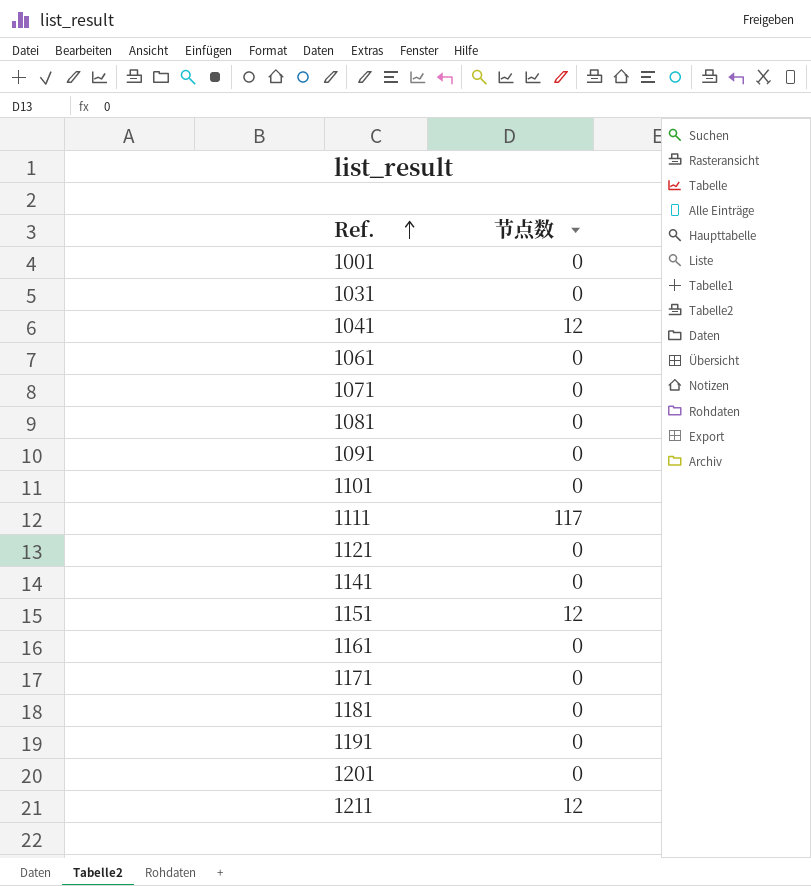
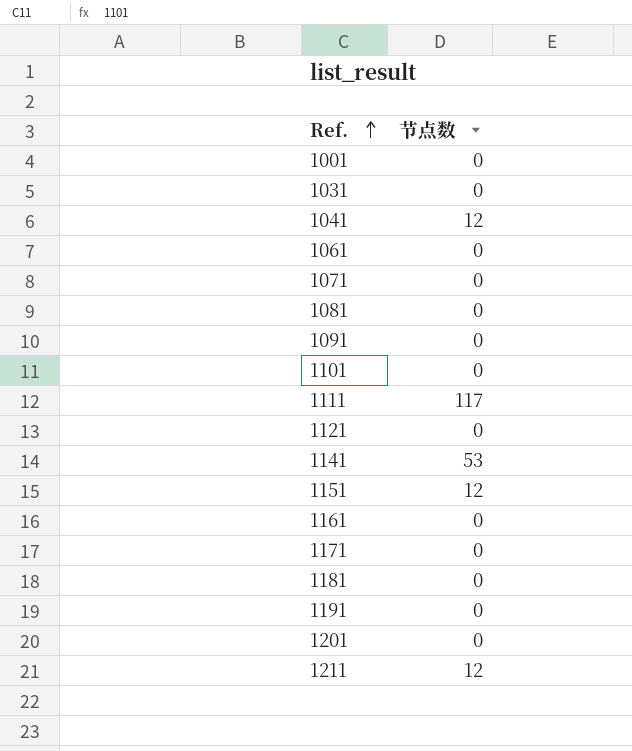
1141 | 节点数: 0 -> 53

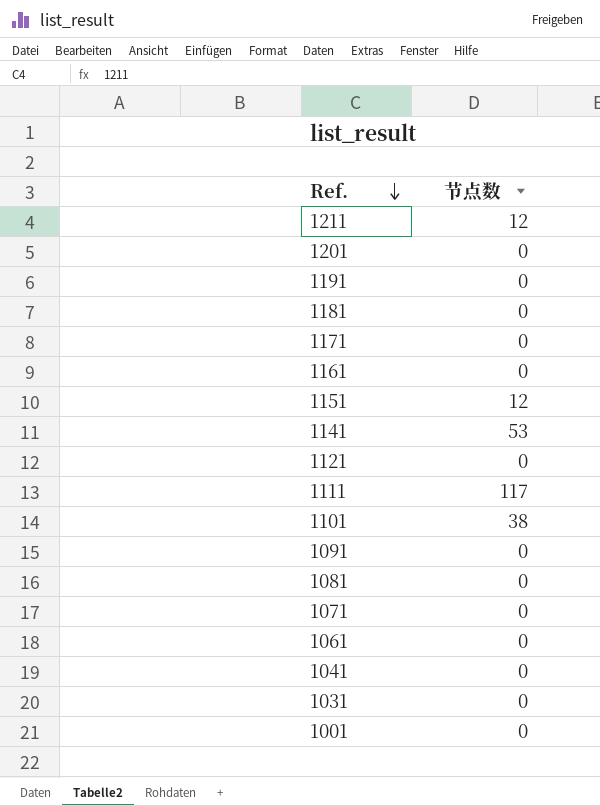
row order: Ref. ascending -> Ref. descending
1101 | 节点数: 0 -> 38
1041 | 节点数: 12 -> 0

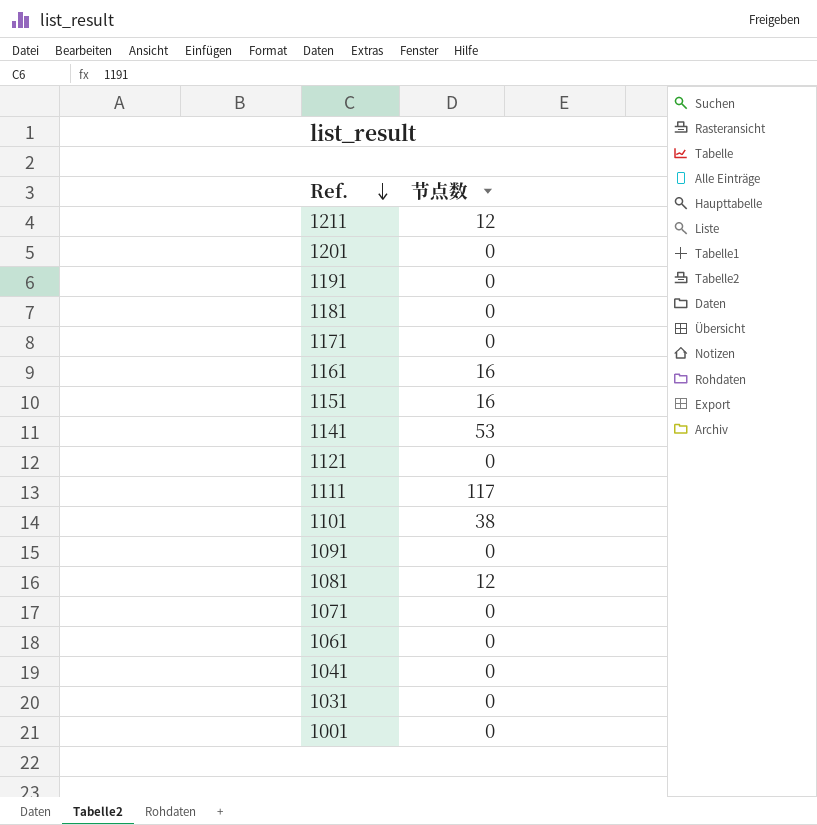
1161 | 节点数: 0 -> 16
1151 | 节点数: 12 -> 16
1081 | 节点数: 0 -> 12

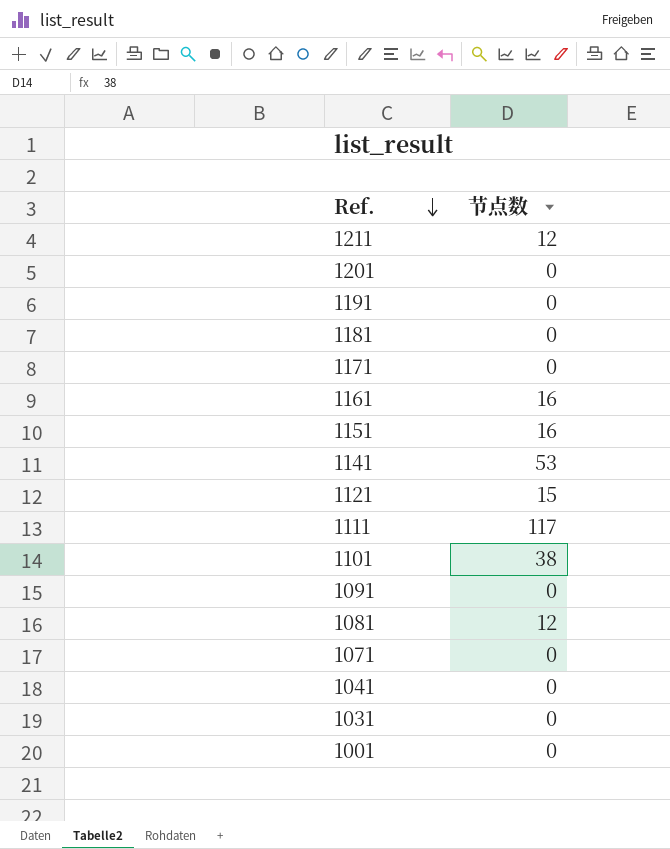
row 1061: 0 -> none
1121 | 节点数: 0 -> 15

